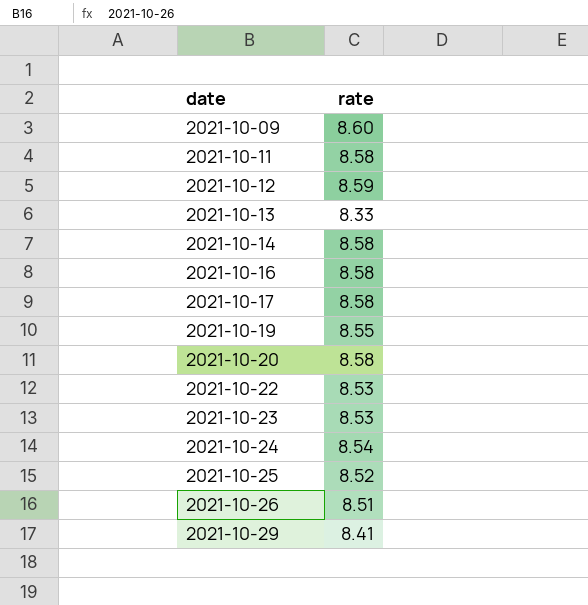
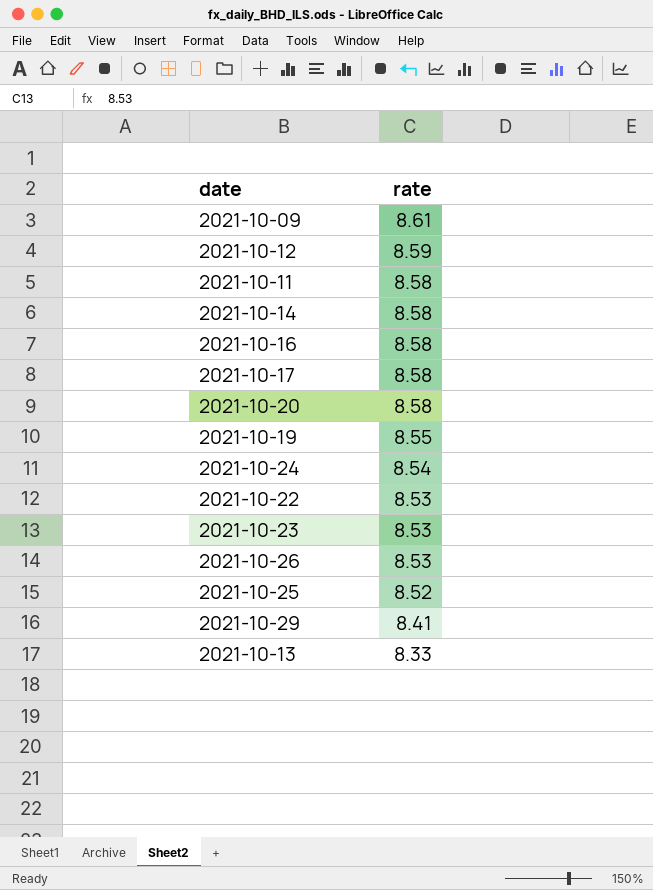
row order: date ascending -> rate descending
2021-10-09 | rate: 8.60 -> 8.61
2021-10-26 | rate: 8.51 -> 8.53

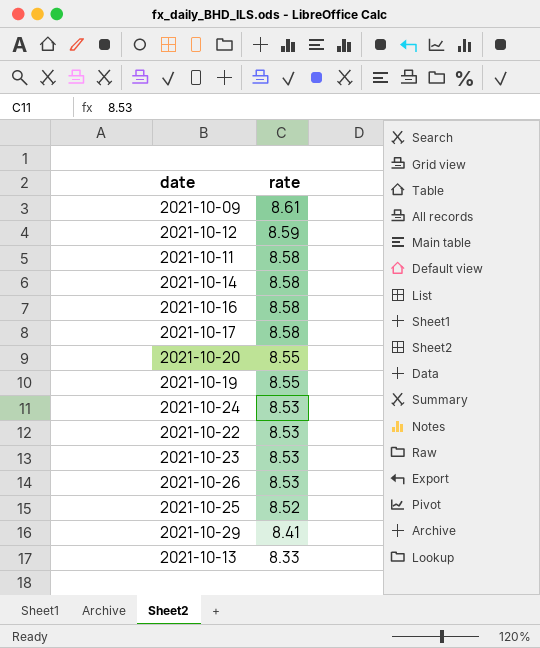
2021-10-20 | rate: 8.58 -> 8.55
2021-10-24 | rate: 8.54 -> 8.53

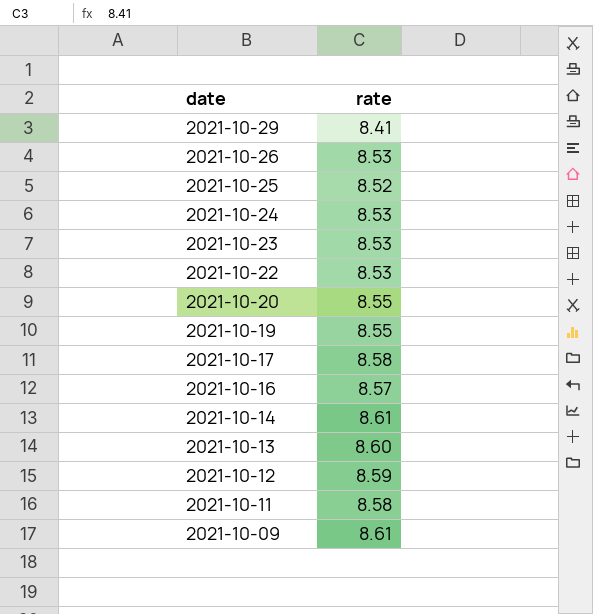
row order: rate descending -> date descending
2021-10-16 | rate: 8.58 -> 8.57
2021-10-14 | rate: 8.58 -> 8.61
2021-10-13 | rate: 8.33 -> 8.60

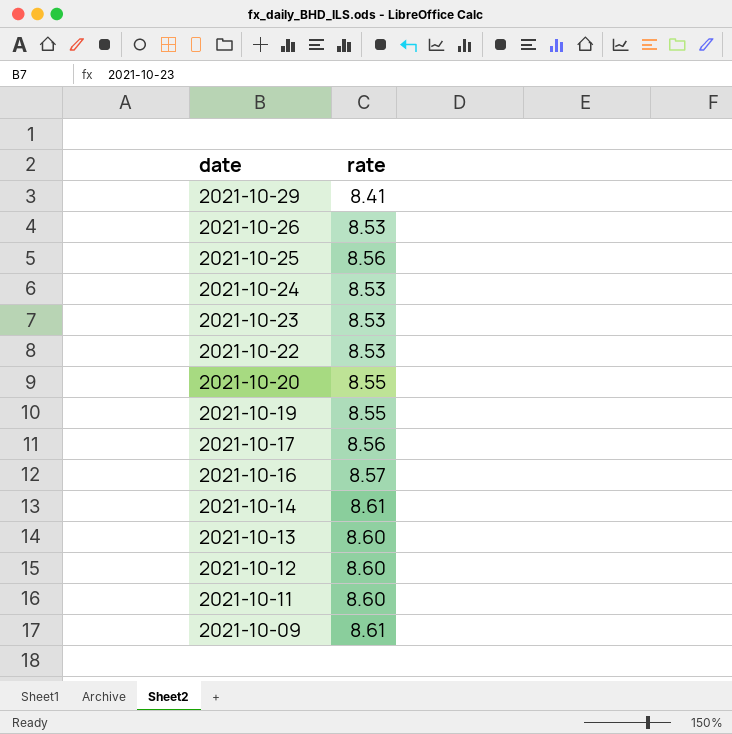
2021-10-25 | rate: 8.52 -> 8.56
2021-10-17 | rate: 8.58 -> 8.56
2021-10-12 | rate: 8.59 -> 8.60
2021-10-11 | rate: 8.58 -> 8.60

